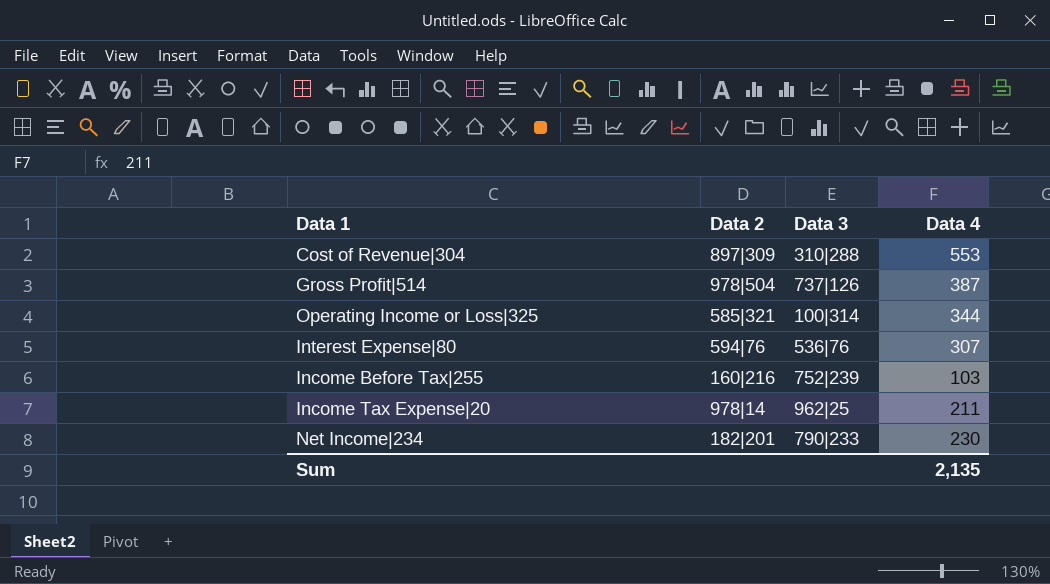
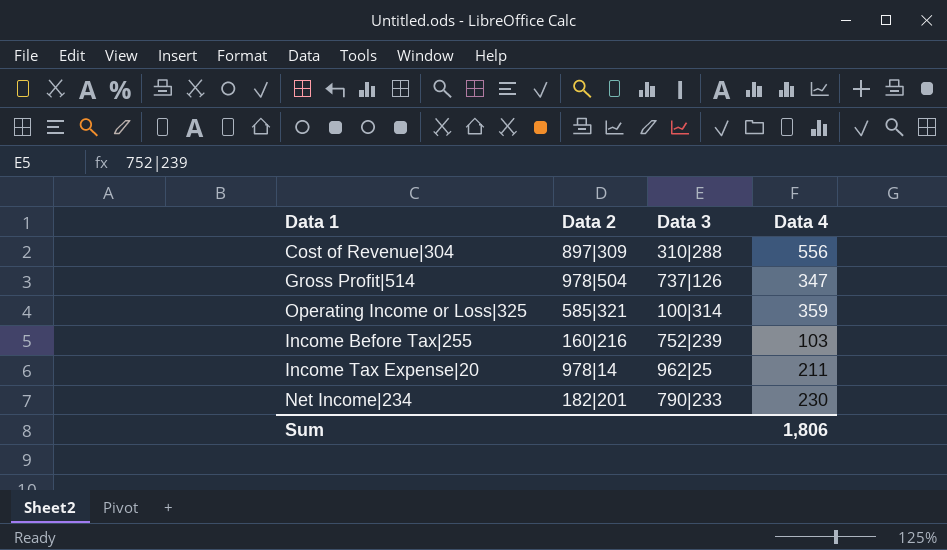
row Interest Expense|80: 594|76 | 536|76 | 307 -> none
Cost of Revenue|304 | Data 4: 553 -> 556
Gross Profit|514 | Data 4: 387 -> 347
Operating Income or Loss|325 | Data 4: 344 -> 359
Sum | Data 4: 2,135 -> 1,806

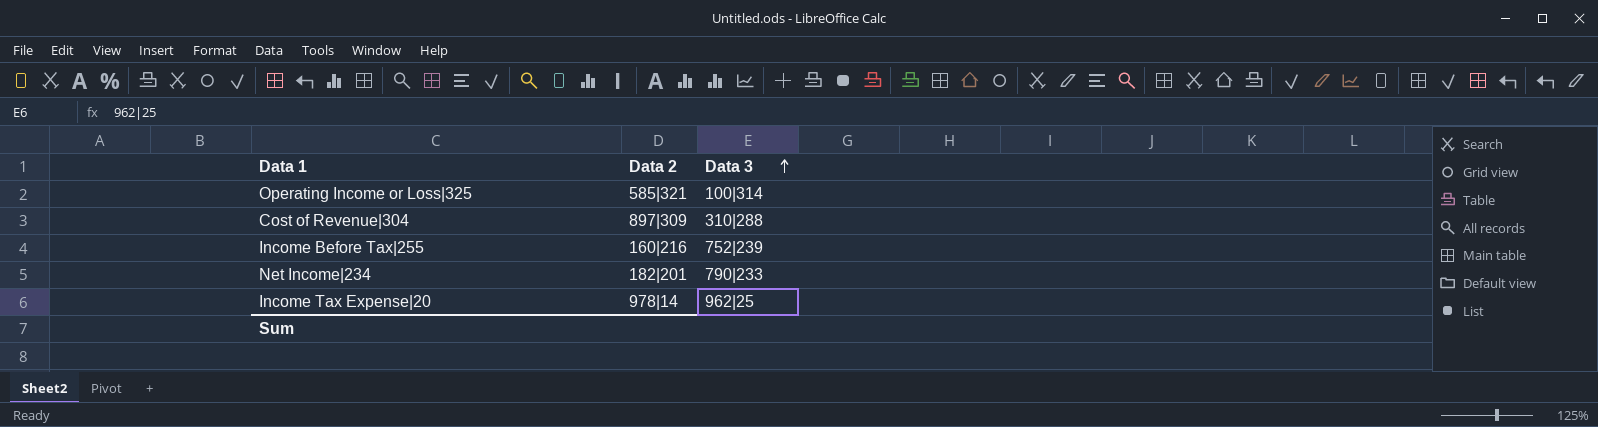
row order: none -> Data 3 ascending
column Data 4 | position: 4 -> none
row Gross Profit|514: 978|504 | 737|126 | 347 -> none

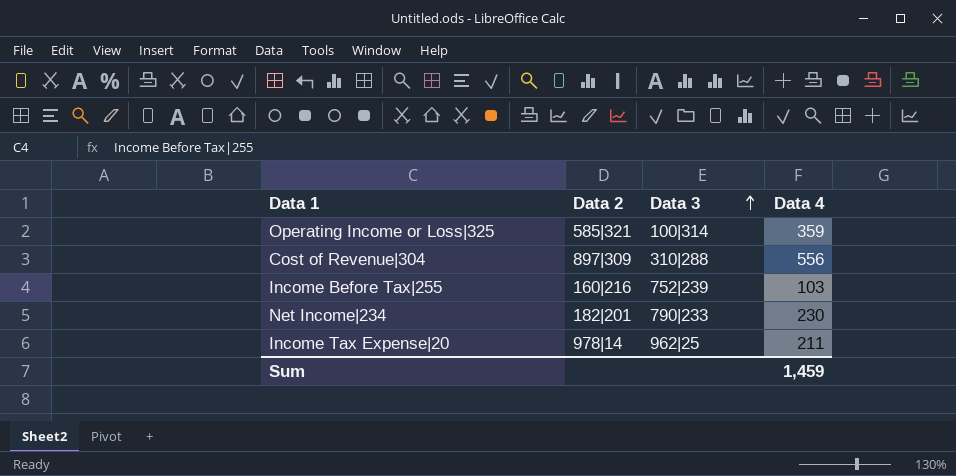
column Data 4 | position: none -> 4

